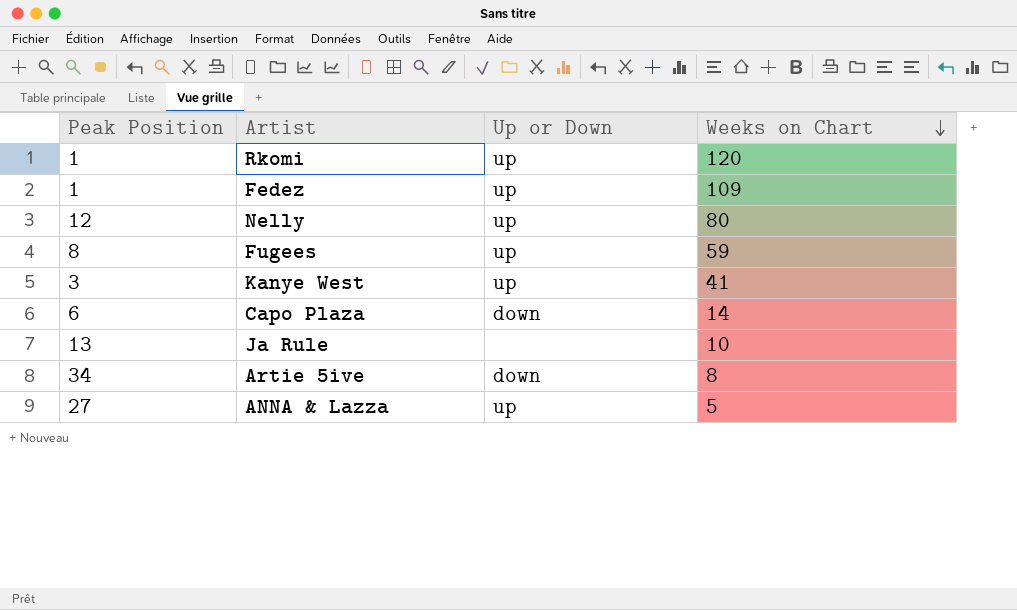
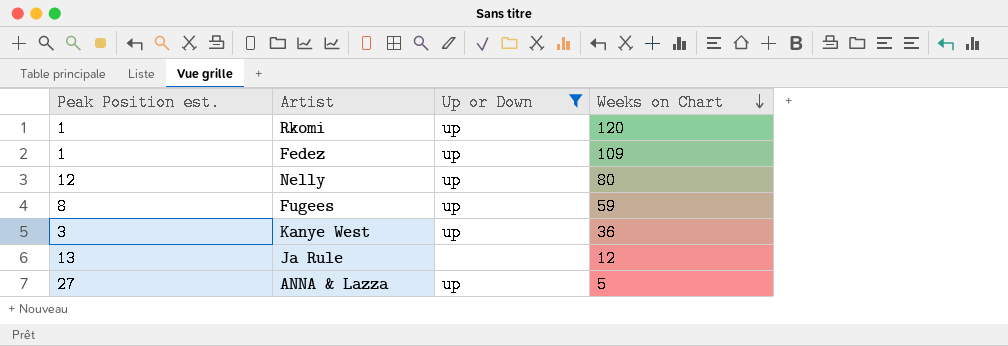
filter: none -> Up or Down != down
column name: Peak Position -> Peak Position est.
Kanye West | Weeks on Chart: 41 -> 36
Ja Rule | Weeks on Chart: 10 -> 12

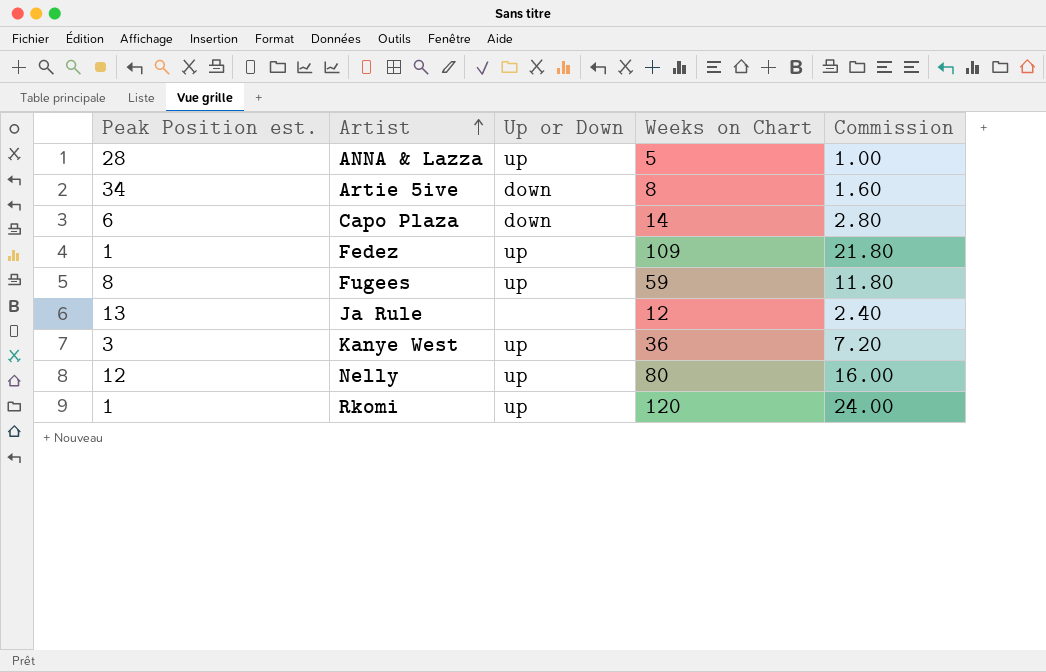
filter: Up or Down != down -> none
row order: Weeks on Chart descending -> Artist ascending
column Commission | formula: none -> [Weeks on Chart] * 0.2
ANNA & Lazza | Peak Position est.: 27 -> 28

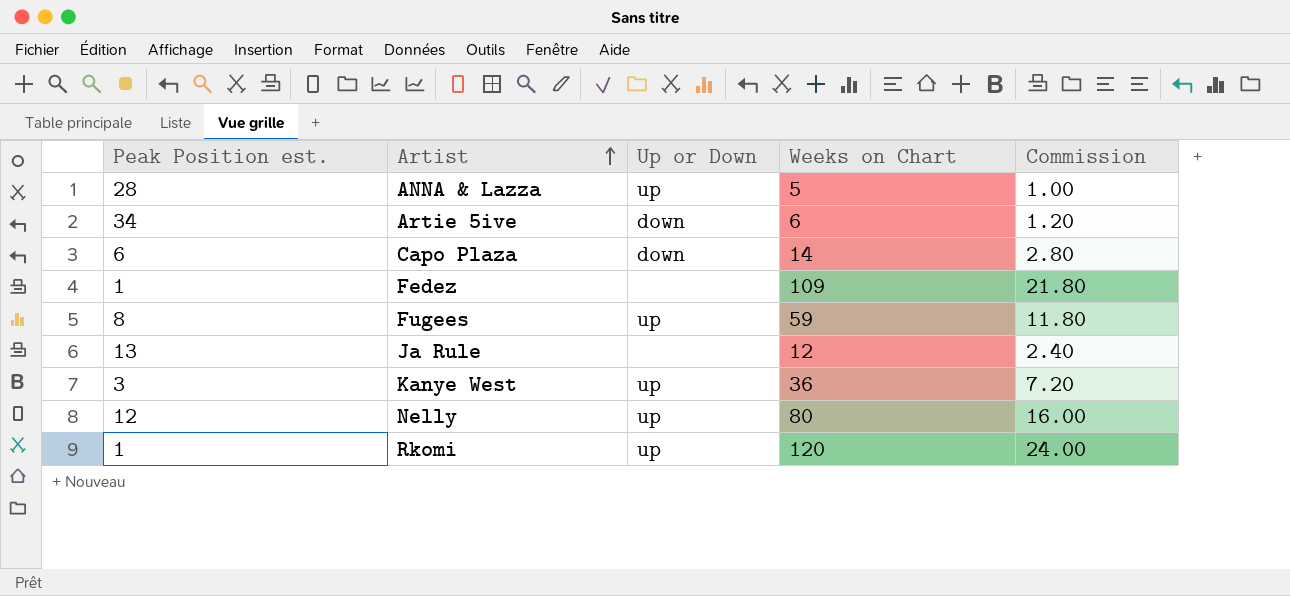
Artie 5ive | Weeks on Chart: 8 -> 6
Artie 5ive | Commission: 1.60 -> 1.20
Fedez | Up or Down: up -> none

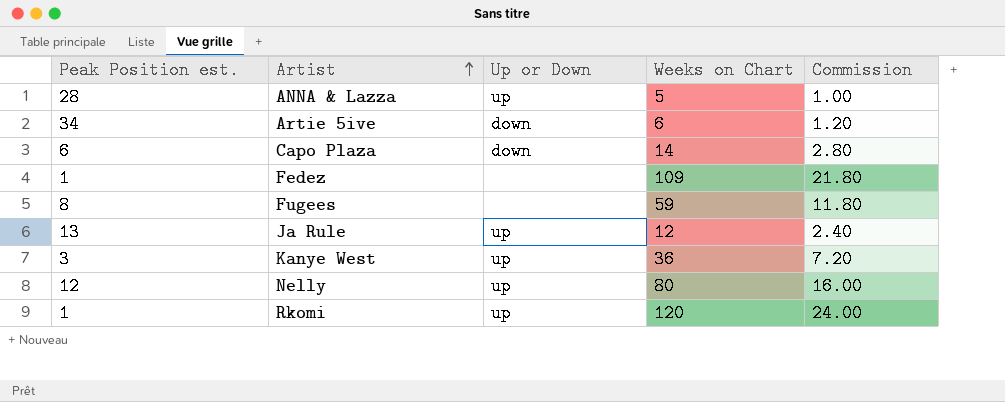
Fugees | Up or Down: up -> none
Ja Rule | Up or Down: none -> up

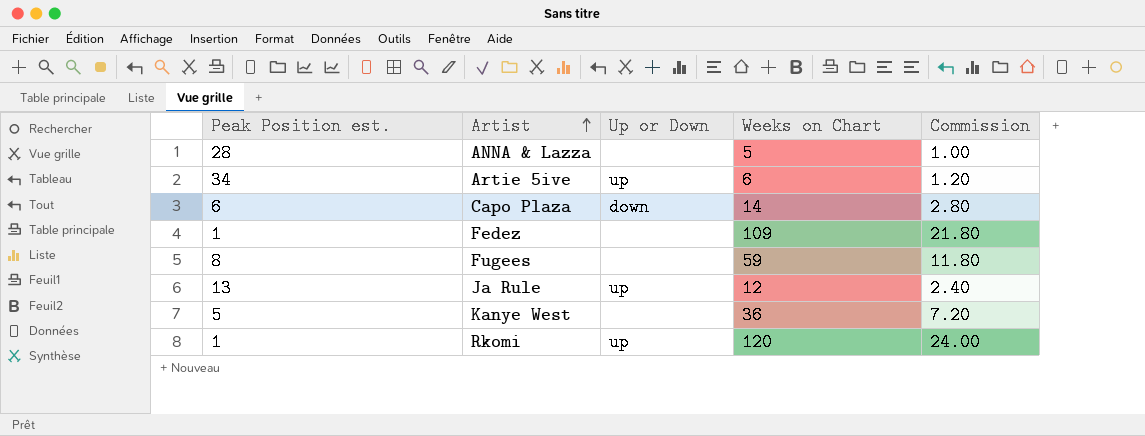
row Nelly: 12 | up | 80 | 16.00 -> none
ANNA & Lazza | Up or Down: up -> none
Artie 5ive | Up or Down: down -> up
Kanye West | Peak Position est.: 3 -> 5
Kanye West | Up or Down: up -> none

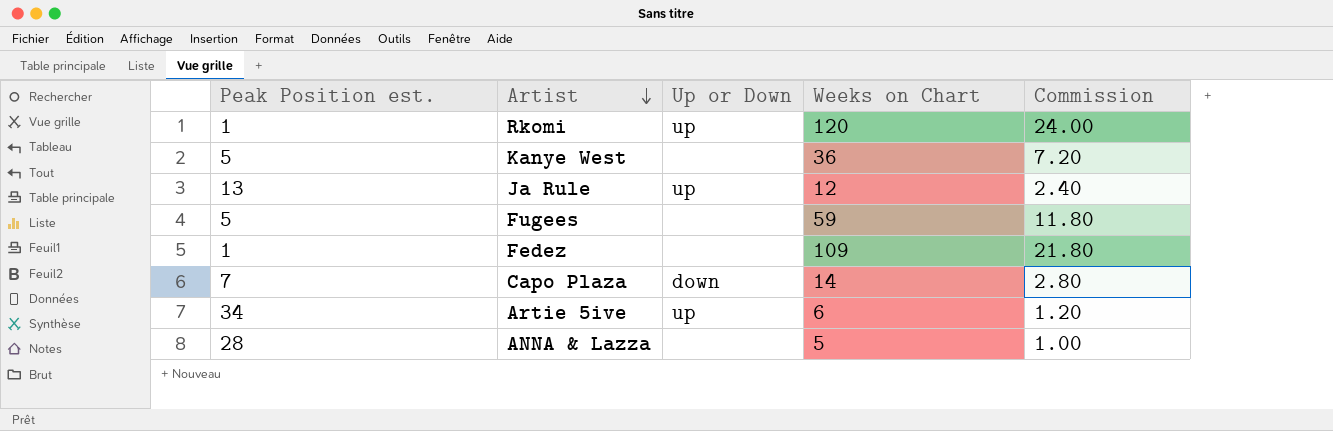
row order: Artist ascending -> Artist descending
Fugees | Peak Position est.: 8 -> 5
Capo Plaza | Peak Position est.: 6 -> 7

